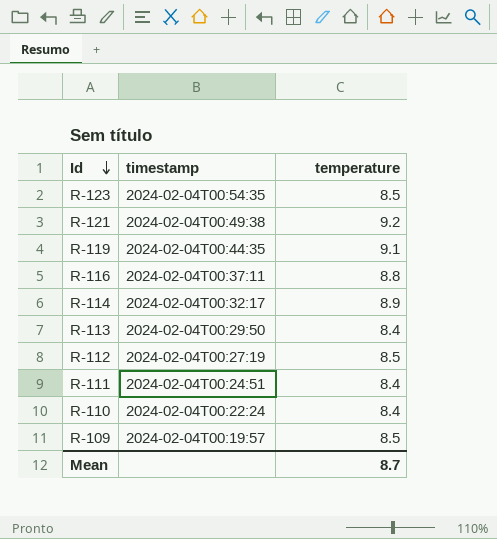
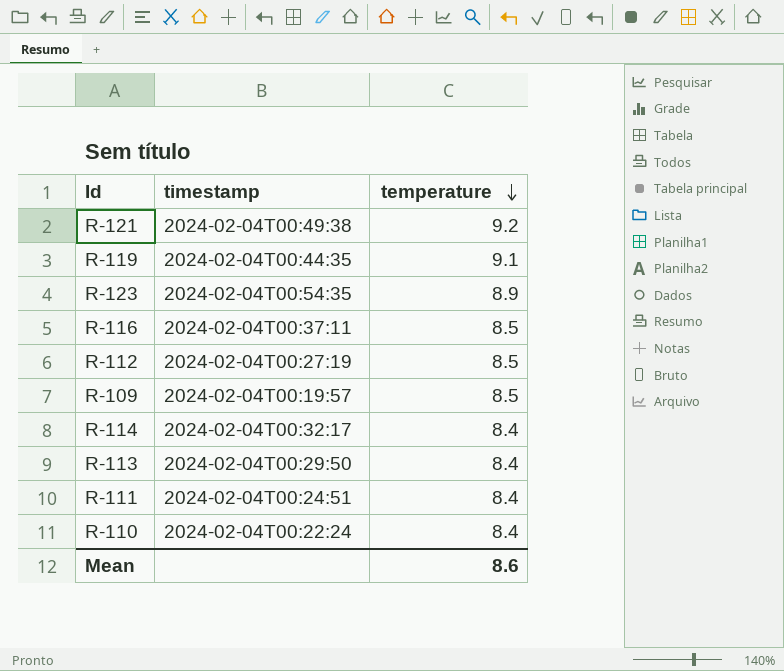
row order: Id descending -> temperature descending
R-123 | temperature: 8.5 -> 8.9
R-116 | temperature: 8.8 -> 8.5
R-114 | temperature: 8.9 -> 8.4
Mean | temperature: 8.7 -> 8.6

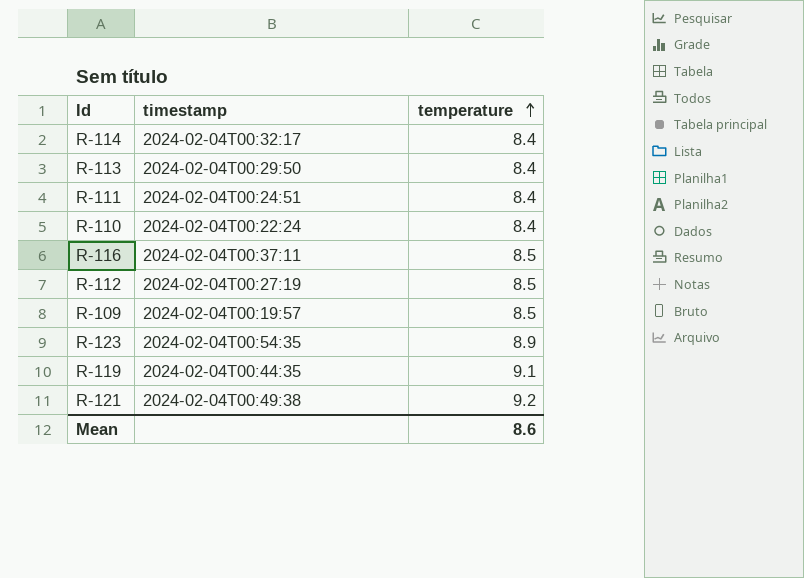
row order: temperature descending -> temperature ascending

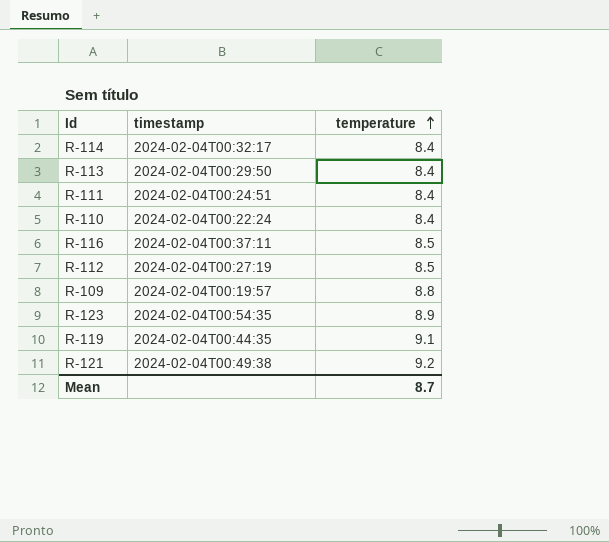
R-109 | temperature: 8.5 -> 8.8
Mean | temperature: 8.6 -> 8.7

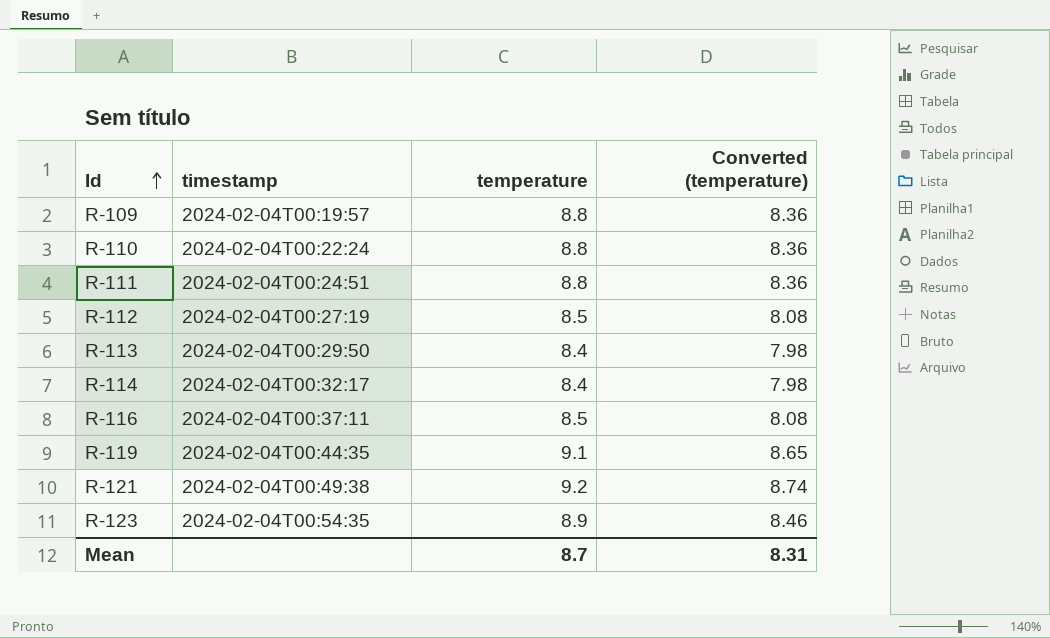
row order: temperature ascending -> Id ascending
column Converted (temperature) | formula: none -> [temperature] * 0.95
R-110 | temperature: 8.4 -> 8.8
R-111 | temperature: 8.4 -> 8.8

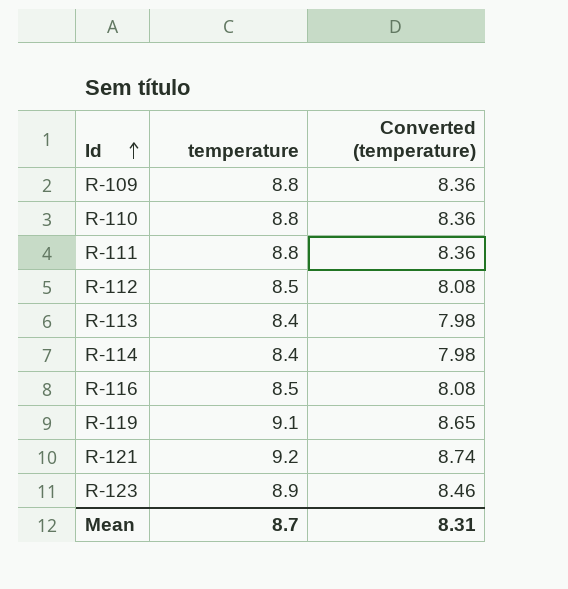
column timestamp | position: 2 -> none

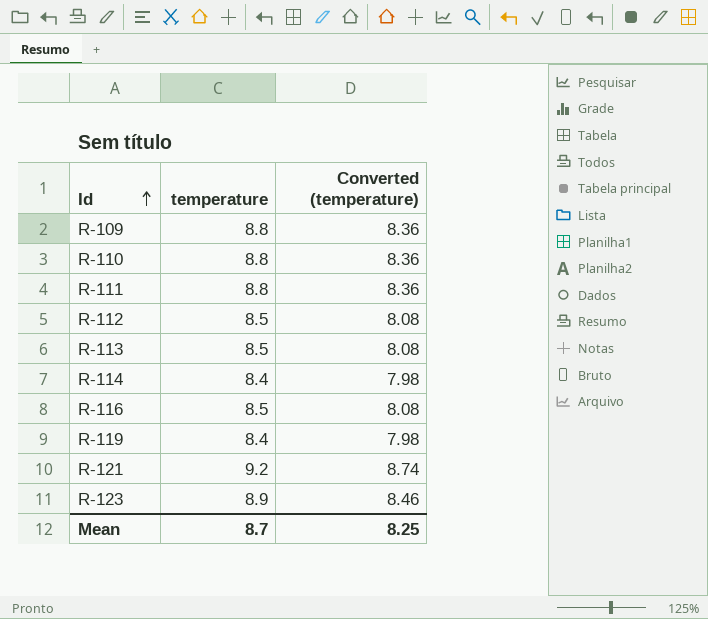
R-113 | temperature: 8.4 -> 8.5
R-113 | Converted (temperature): 7.98 -> 8.08
R-119 | temperature: 9.1 -> 8.4
R-119 | Converted (temperature): 8.65 -> 7.98
Mean | Converted (temperature): 8.31 -> 8.25

